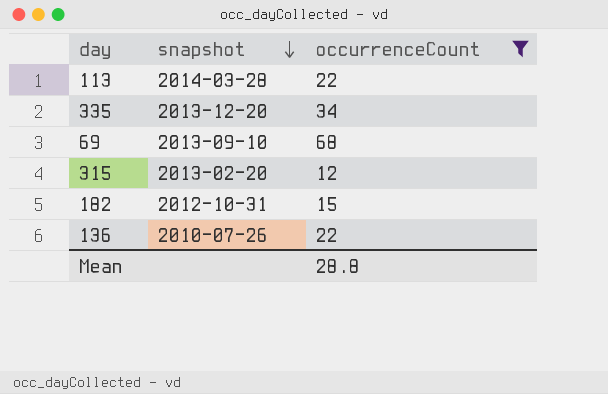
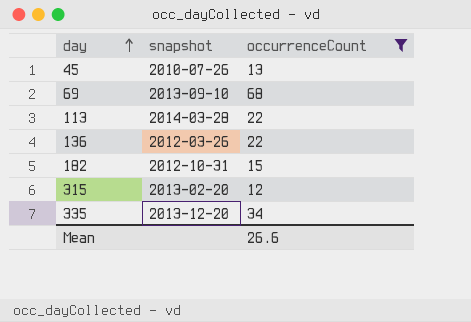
row order: snapshot descending -> day ascending
row 45: none -> 2010-07-26 | 13
136 | snapshot: 2010-07-26 -> 2012-03-26
Mean | occurrenceCount: 28.8 -> 26.6

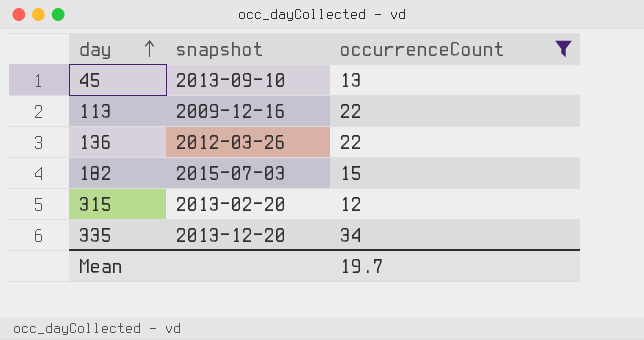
row 69: 2013-09-10 | 68 -> none
45 | snapshot: 2010-07-26 -> 2013-09-10
113 | snapshot: 2014-03-28 -> 2009-12-16
182 | snapshot: 2012-10-31 -> 2015-07-03
Mean | occurrenceCount: 26.6 -> 19.7

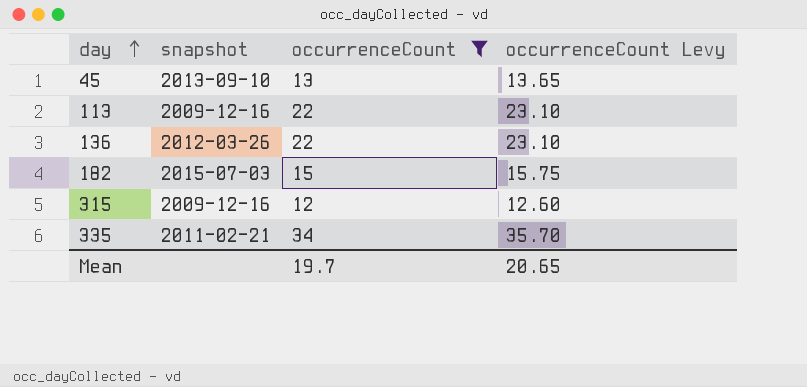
column occurrenceCount Levy | formula: none -> [occurrenceCount] * 1.05
315 | snapshot: 2013-02-20 -> 2009-12-16
335 | snapshot: 2013-12-20 -> 2011-02-21

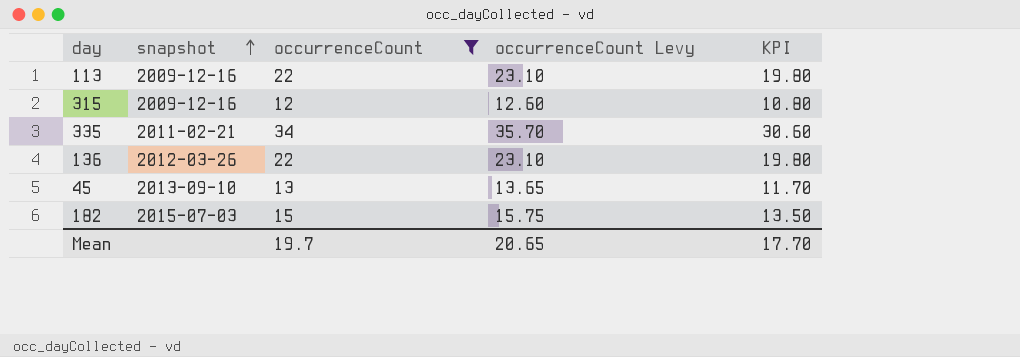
row order: day ascending -> snapshot ascending
column KPI | formula: none -> [occurrenceCount] * 0.9

